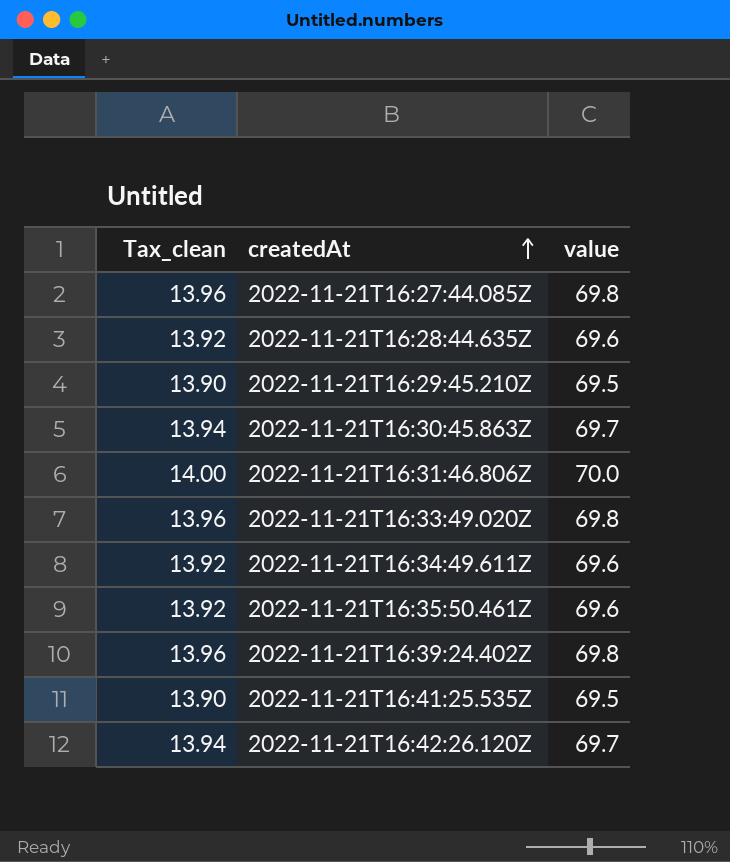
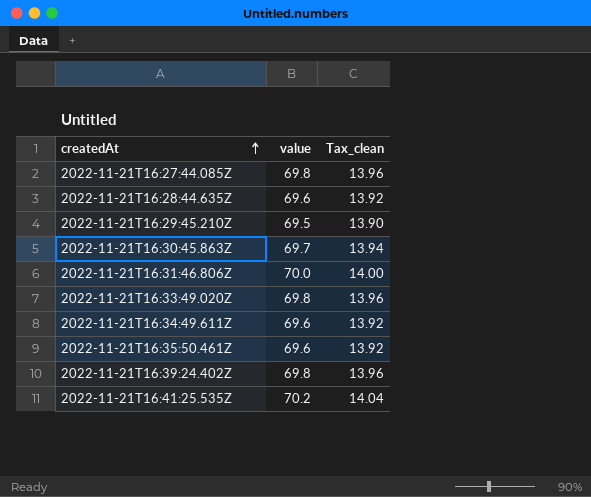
column Tax_clean | position: 1 -> 3
row 2022-11-21T16:42:26.120Z: 13.94 | 69.7 -> none
2022-11-21T16:41:25.535Z | value: 69.5 -> 70.2
2022-11-21T16:41:25.535Z | Tax_clean: 13.90 -> 14.04

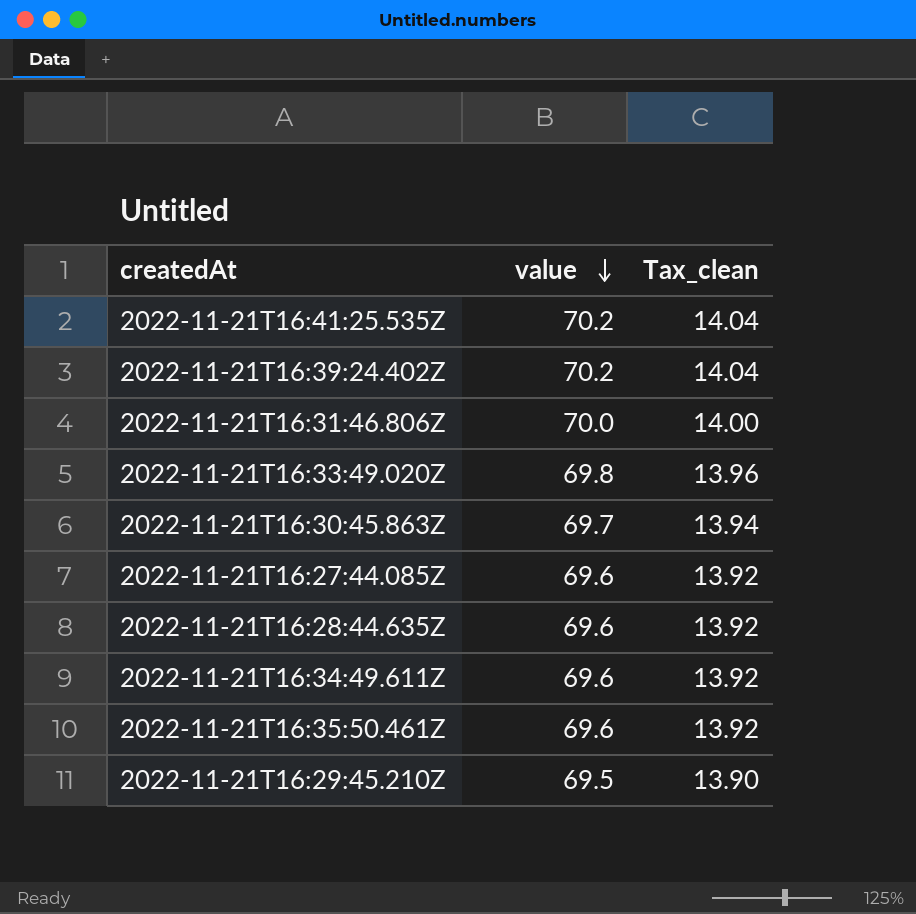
row order: createdAt ascending -> value descending
2022-11-21T16:39:24.402Z | value: 69.8 -> 70.2
2022-11-21T16:39:24.402Z | Tax_clean: 13.96 -> 14.04
2022-11-21T16:27:44.085Z | value: 69.8 -> 69.6
2022-11-21T16:27:44.085Z | Tax_clean: 13.96 -> 13.92

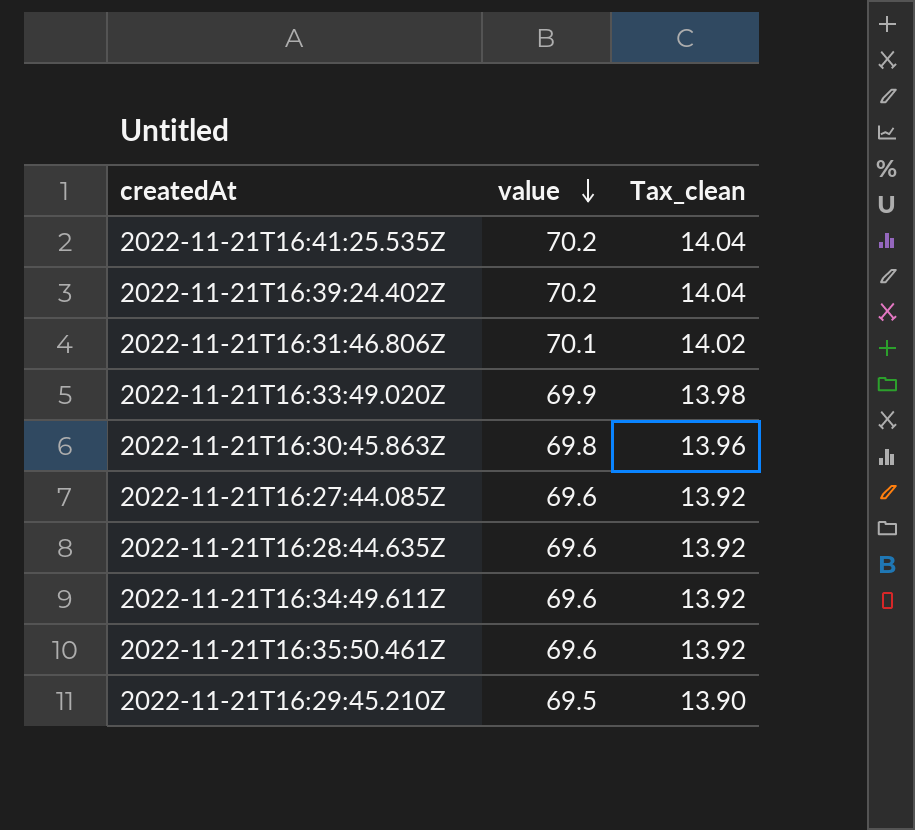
2022-11-21T16:31:46.806Z | value: 70.0 -> 70.1
2022-11-21T16:31:46.806Z | Tax_clean: 14.00 -> 14.02
2022-11-21T16:33:49.020Z | value: 69.8 -> 69.9
2022-11-21T16:33:49.020Z | Tax_clean: 13.96 -> 13.98
2022-11-21T16:30:45.863Z | value: 69.7 -> 69.8
2022-11-21T16:30:45.863Z | Tax_clean: 13.94 -> 13.96

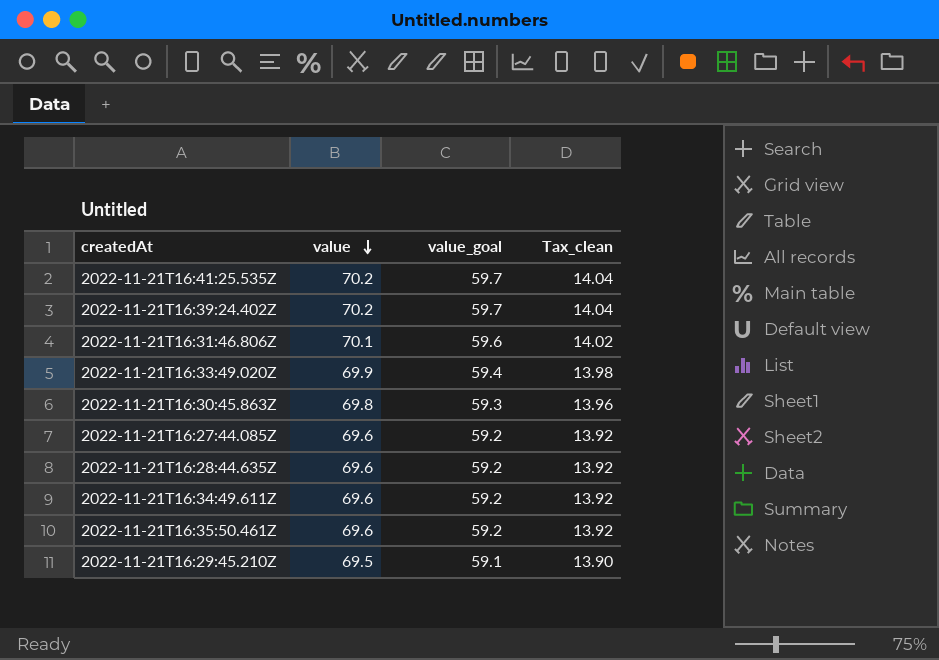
column value_goal | formula: none -> [value] * 0.85

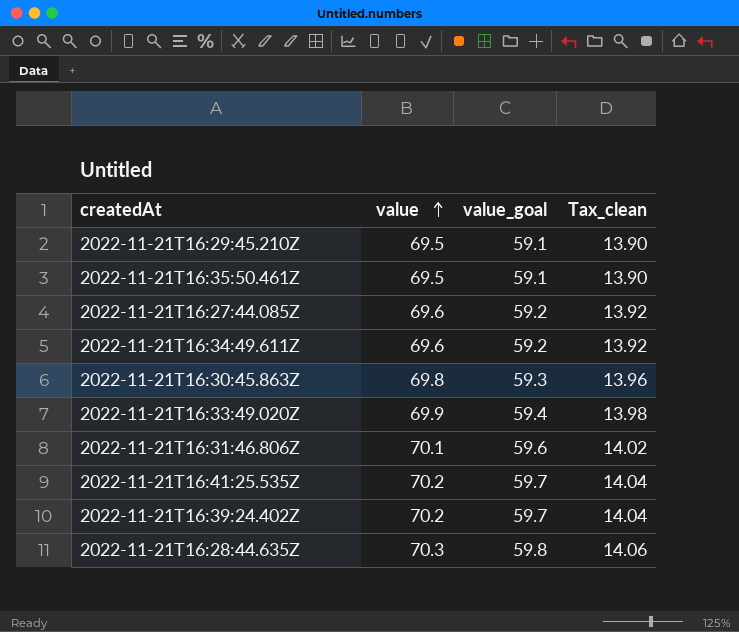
row order: value descending -> value ascending
2022-11-21T16:35:50.461Z | value: 69.6 -> 69.5
2022-11-21T16:35:50.461Z | value_goal: 59.2 -> 59.1
2022-11-21T16:35:50.461Z | Tax_clean: 13.92 -> 13.90
2022-11-21T16:28:44.635Z | value: 69.6 -> 70.3
2022-11-21T16:28:44.635Z | value_goal: 59.2 -> 59.8
2022-11-21T16:28:44.635Z | Tax_clean: 13.92 -> 14.06

